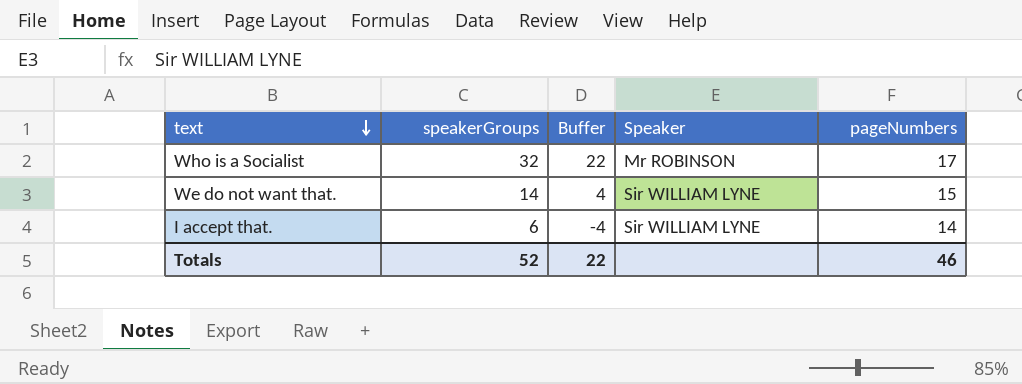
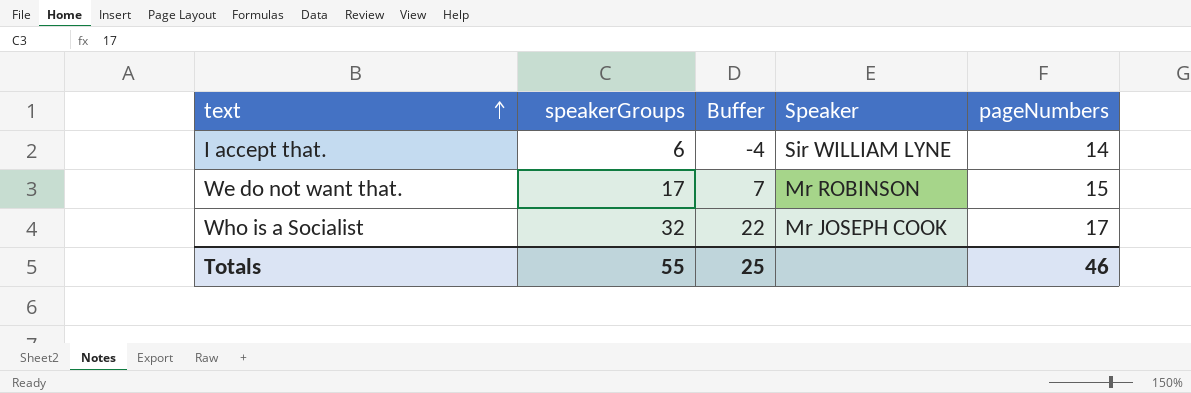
row order: text descending -> text ascending
We do not want that. | speakerGroups: 14 -> 17
We do not want that. | Buffer: 4 -> 7
We do not want that. | Speaker: Sir WILLIAM LYNE -> Mr ROBINSON
Who is a Socialist | Speaker: Mr ROBINSON -> Mr JOSEPH COOK
Totals | speakerGroups: 52 -> 55
Totals | Buffer: 22 -> 25

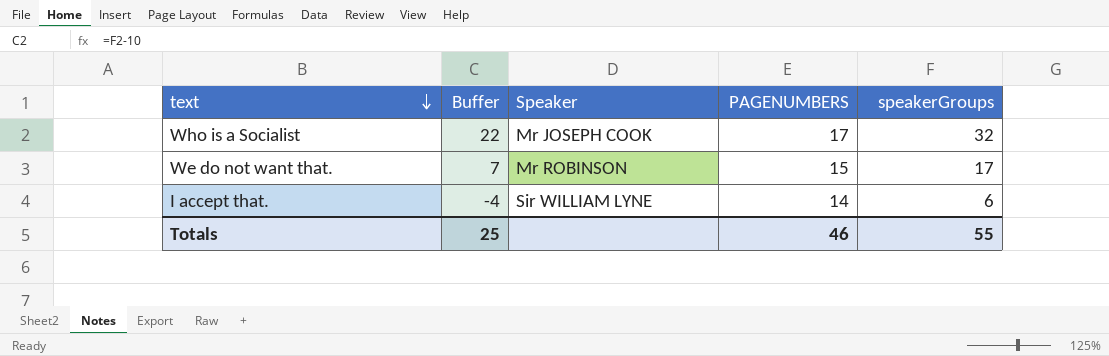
row order: text ascending -> text descending
column name: pageNumbers -> PAGENUMBERS
column speakerGroups | position: 2 -> 5

